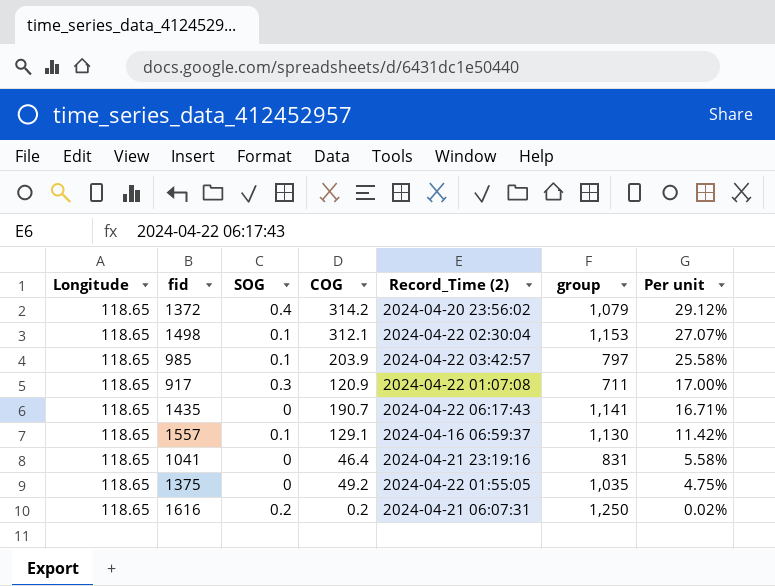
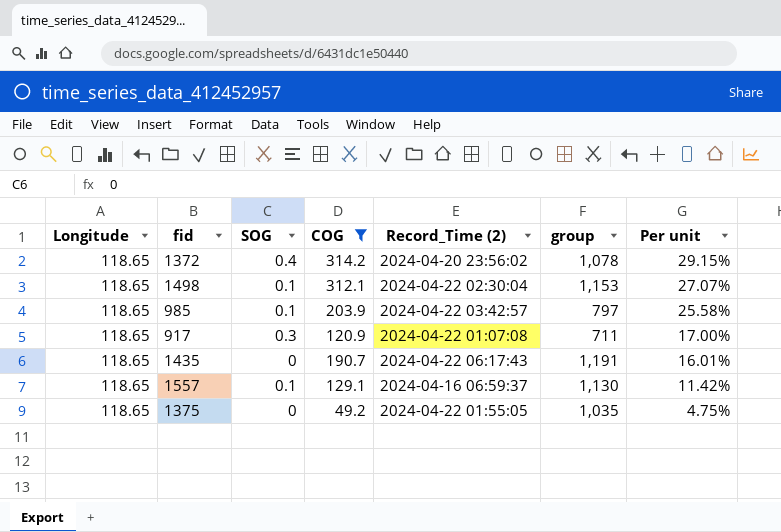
filter: none -> COG >= 49.2
1372 | group: 1,079 -> 1,078
1372 | Per unit: 29.12% -> 29.15%
1435 | group: 1,141 -> 1,191
1435 | Per unit: 16.71% -> 16.01%

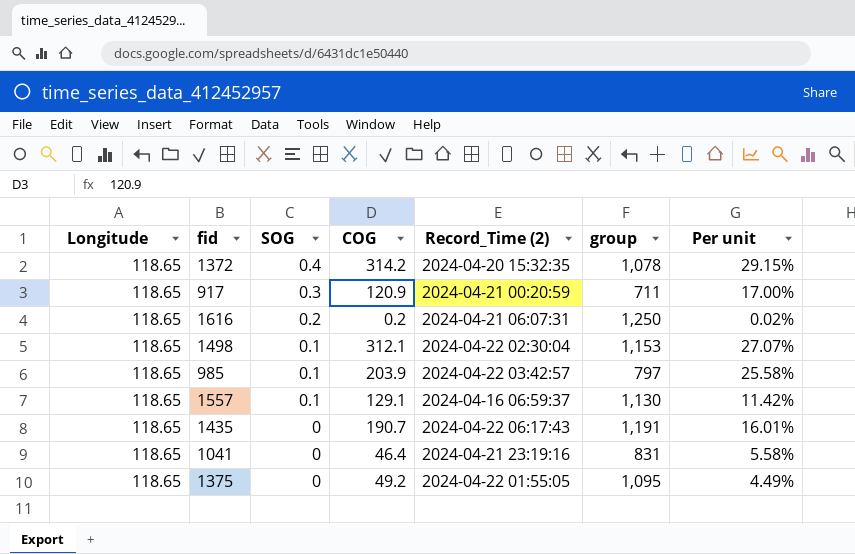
filter: COG >= 49.2 -> none
row order: Per unit descending -> SOG descending
1372 | Record_Time (2): 2024-04-20 23:56:02 -> 2024-04-20 15:32:35
917 | Record_Time (2): 2024-04-22 01:07:08 -> 2024-04-21 00:20:59
1375 | group: 1,035 -> 1,095
1375 | Per unit: 4.75% -> 4.49%

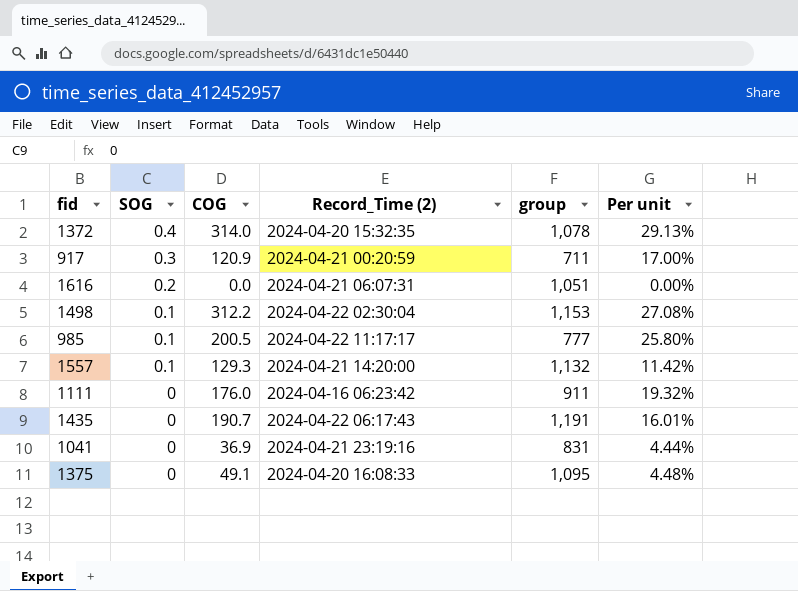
column Longitude | position: 1 -> none
1372 | COG: 314.2 -> 314.0
1372 | Per unit: 29.15% -> 29.13%
1616 | COG: 0.2 -> 0.0
1616 | group: 1,250 -> 1,051
1616 | Per unit: 0.02% -> 0.00%
1498 | COG: 312.1 -> 312.2
1498 | Per unit: 27.07% -> 27.08%
985 | COG: 203.9 -> 200.5
985 | Record_Time (2): 2024-04-22 03:42:57 -> 2024-04-22 11:17:17
985 | group: 797 -> 777
985 | Per unit: 25.58% -> 25.80%
1557 | COG: 129.1 -> 129.3
1557 | Record_Time (2): 2024-04-16 06:59:37 -> 2024-04-21 14:20:00
1557 | group: 1,130 -> 1,132
row 1111: none -> 0 | 176.0 | 2024-04-16 06:23:42 | 911 | 19.32%
1041 | COG: 46.4 -> 36.9
1041 | Per unit: 5.58% -> 4.44%
1375 | COG: 49.2 -> 49.1
1375 | Record_Time (2): 2024-04-22 01:55:05 -> 2024-04-20 16:08:33
1375 | Per unit: 4.49% -> 4.48%

